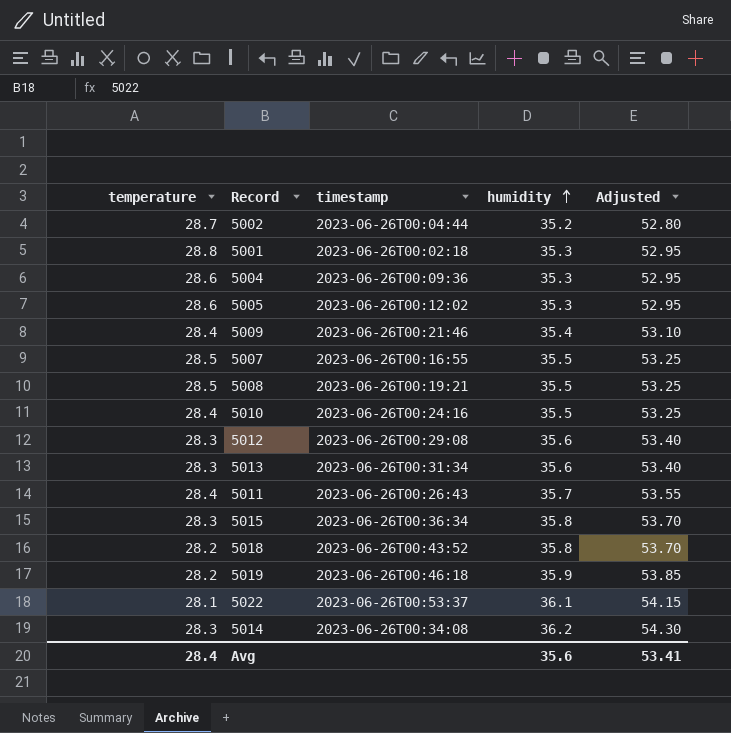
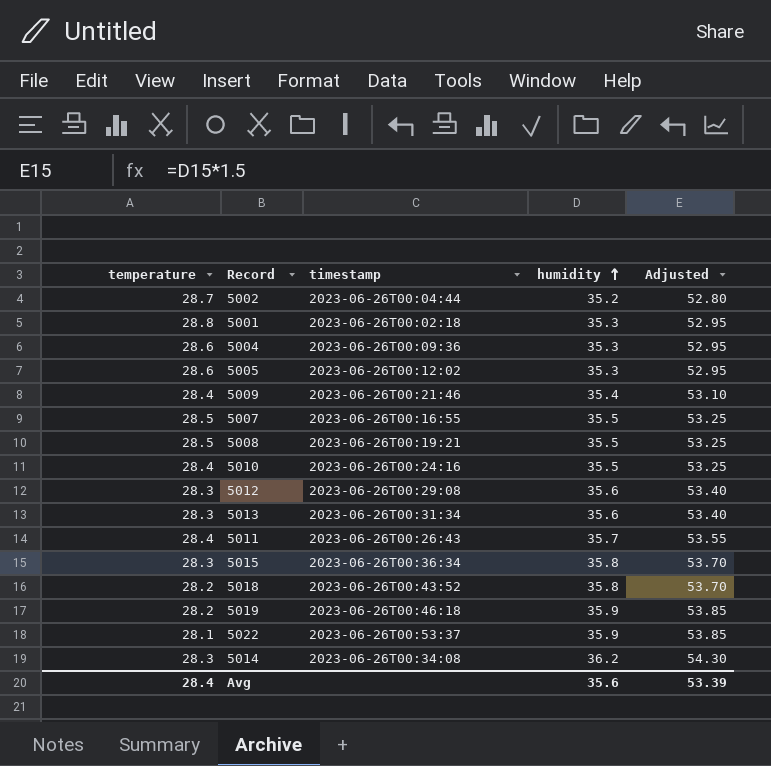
5022 | humidity: 36.1 -> 35.9
5022 | Adjusted: 54.15 -> 53.85
Avg | Adjusted: 53.41 -> 53.39

